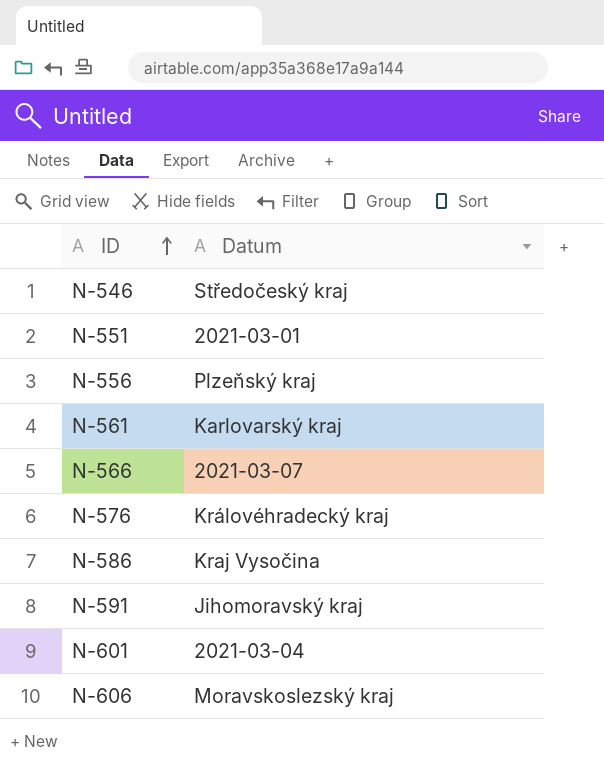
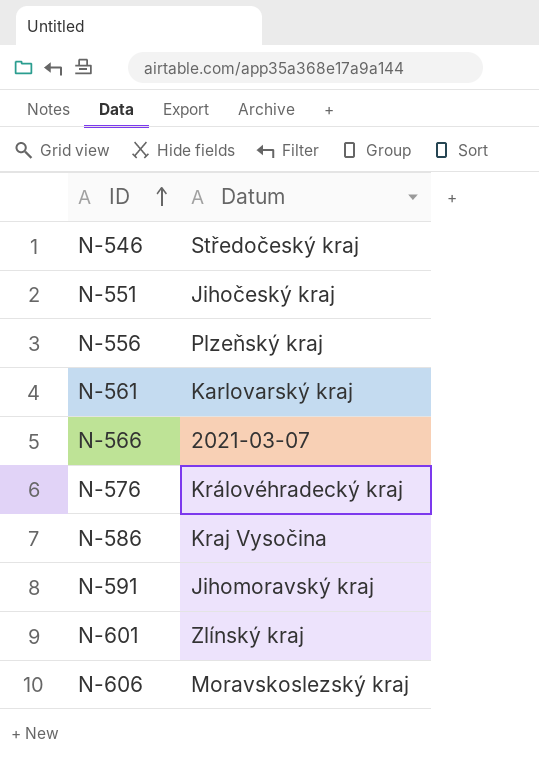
N-551 | Datum: 2021-03-01 -> Jihočeský kraj
N-601 | Datum: 2021-03-04 -> Zlínský kraj

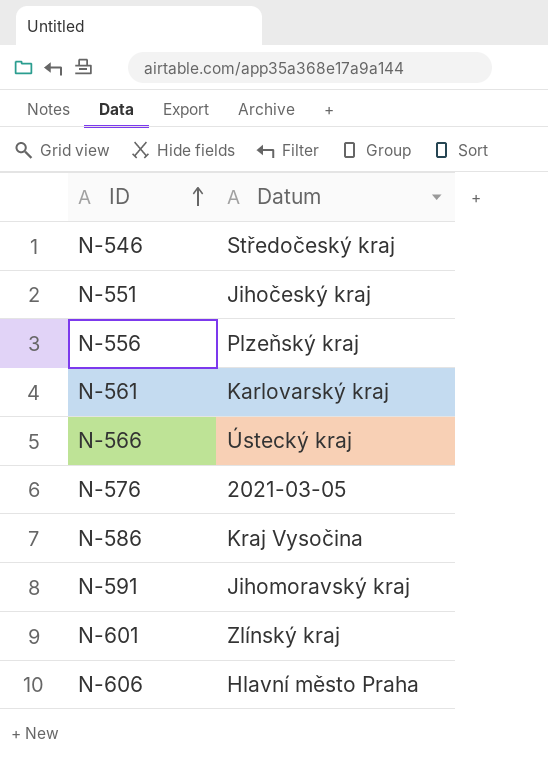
N-566 | Datum: 2021-03-07 -> Ústecký kraj
N-576 | Datum: Královéhradecký kraj -> 2021-03-05
N-606 | Datum: Moravskoslezský kraj -> Hlavní město Praha

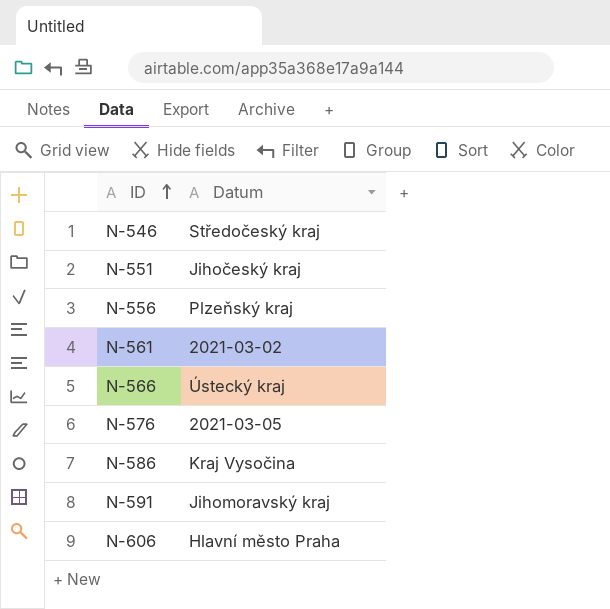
row N-601: Zlínský kraj -> none
N-561 | Datum: Karlovarský kraj -> 2021-03-02

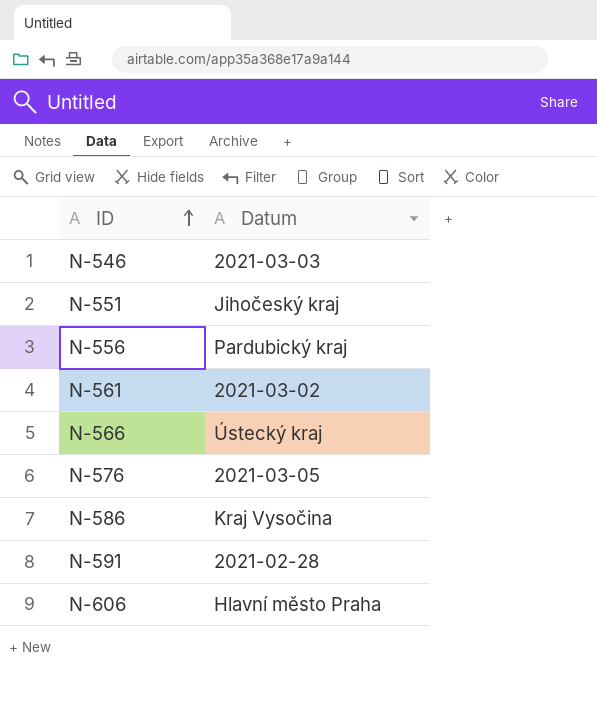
N-546 | Datum: Středočeský kraj -> 2021-03-03
N-556 | Datum: Plzeňský kraj -> Pardubický kraj
N-591 | Datum: Jihomoravský kraj -> 2021-02-28

